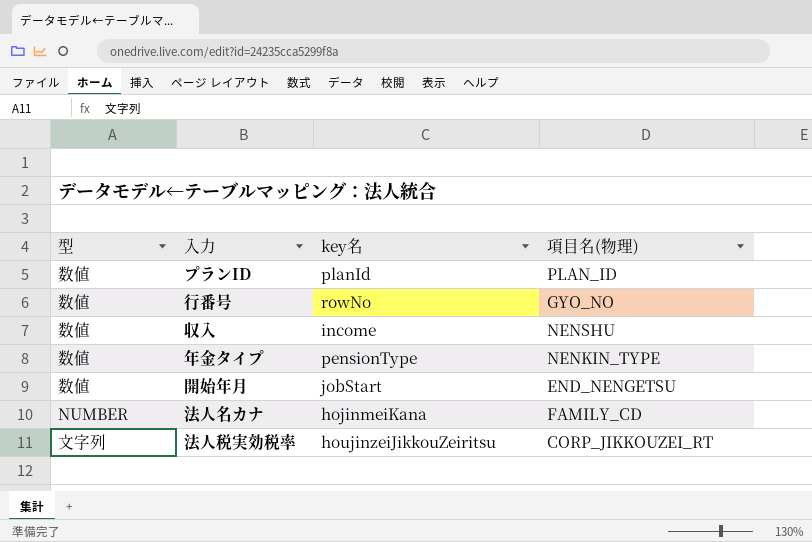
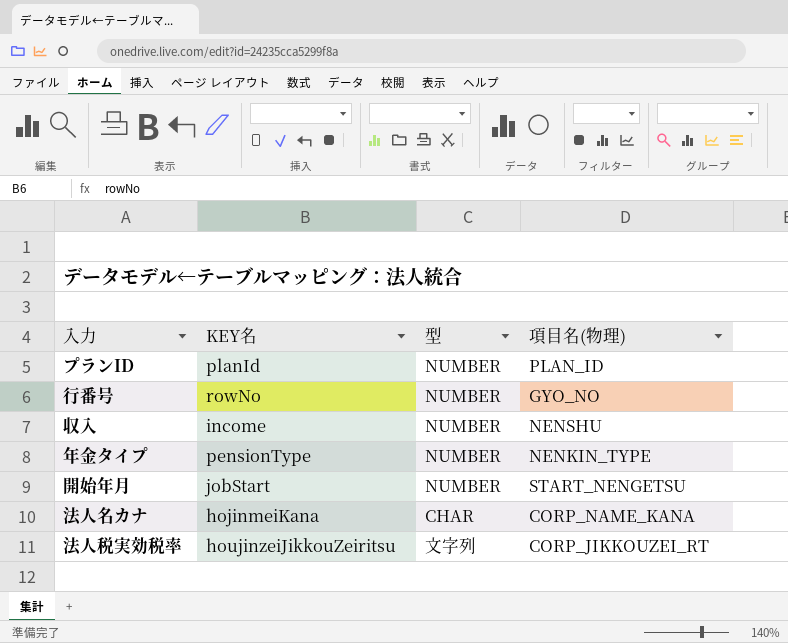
column name: key名 -> KEY名
column 型 | position: 1 -> 3
プランID | 型: 数値 -> NUMBER
行番号 | 型: 数値 -> NUMBER
収入 | 型: 数値 -> NUMBER
年金タイプ | 型: 数値 -> NUMBER
開始年月 | 型: 数値 -> NUMBER
開始年月 | 項目名(物理): END_NENGETSU -> START_NENGETSU
法人名カナ | 型: NUMBER -> CHAR
法人名カナ | 項目名(物理): FAMILY_CD -> CORP_NAME_KANA

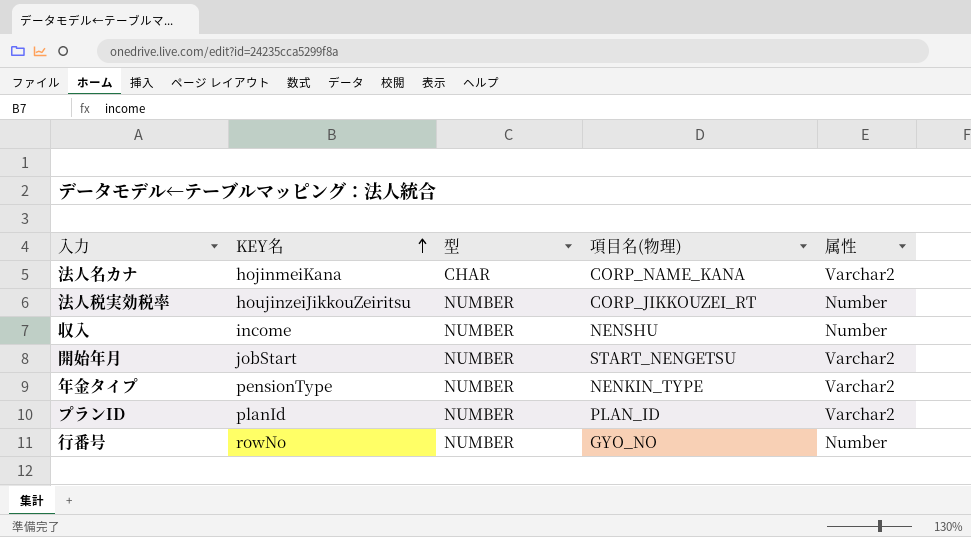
row order: none -> KEY名 ascending
column 属性 | position: none -> 5
法人税実効税率 | 型: 文字列 -> NUMBER

